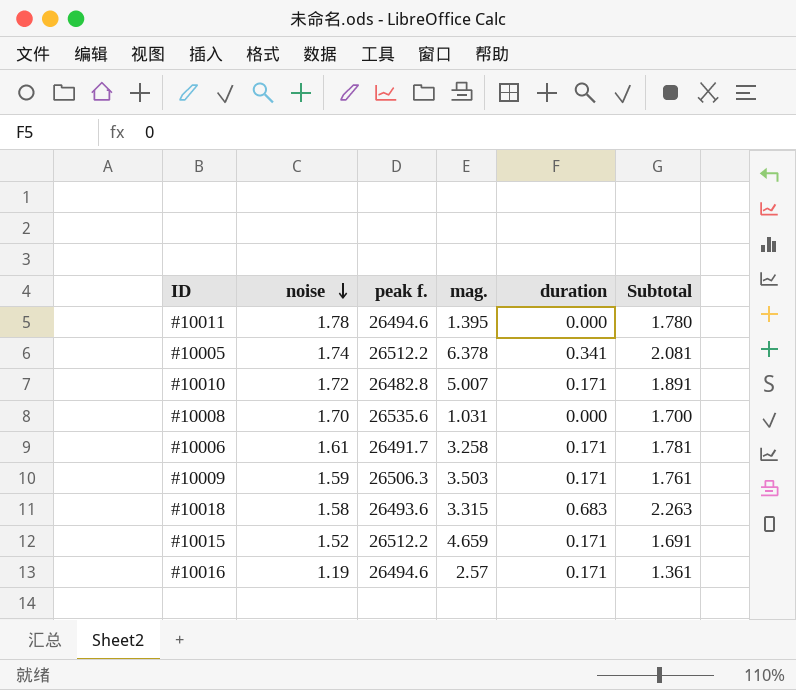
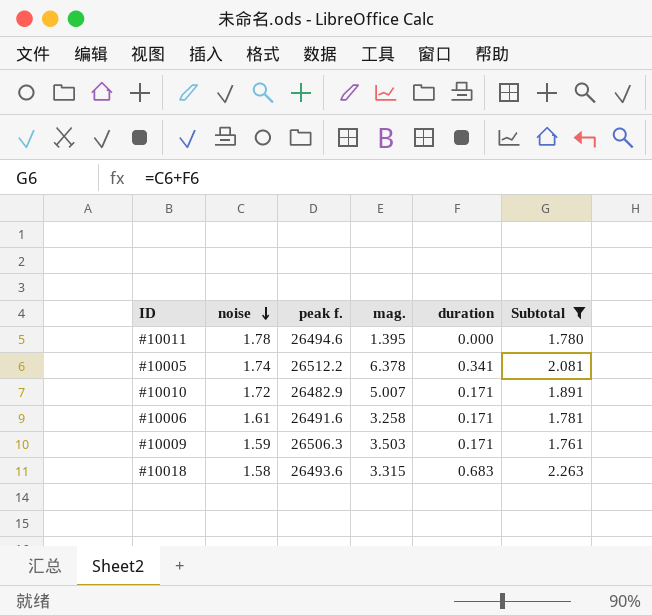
filter: none -> Subtotal >= 1.761
#10010 | peak f.: 26482.8 -> 26482.9
#10006 | peak f.: 26491.7 -> 26491.6

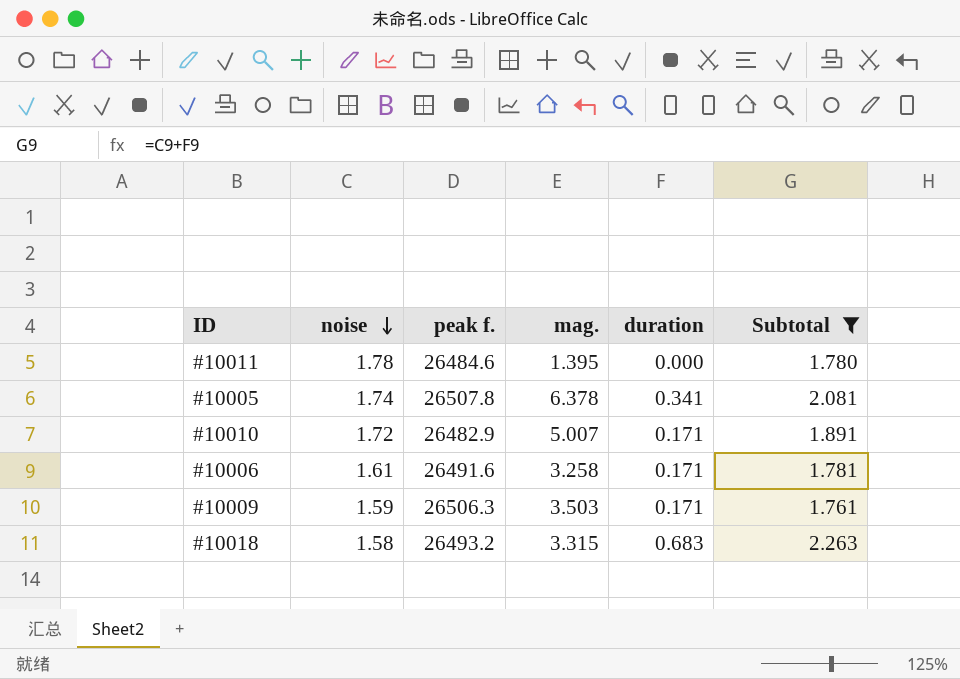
#10011 | peak f.: 26494.6 -> 26484.6
#10005 | peak f.: 26512.2 -> 26507.8
#10018 | peak f.: 26493.6 -> 26493.2

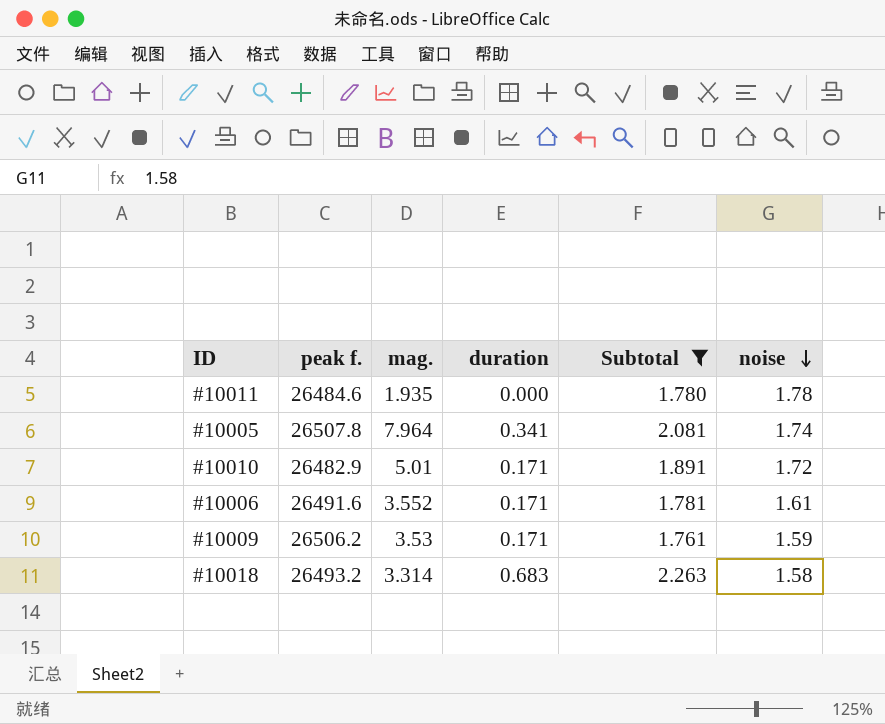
column noise | position: 2 -> 6
#10011 | mag.: 1.395 -> 1.935
#10005 | mag.: 6.378 -> 7.964
#10010 | mag.: 5.007 -> 5.01
#10006 | mag.: 3.258 -> 3.552
#10009 | peak f.: 26506.3 -> 26506.2
#10009 | mag.: 3.503 -> 3.53
#10018 | mag.: 3.315 -> 3.314

